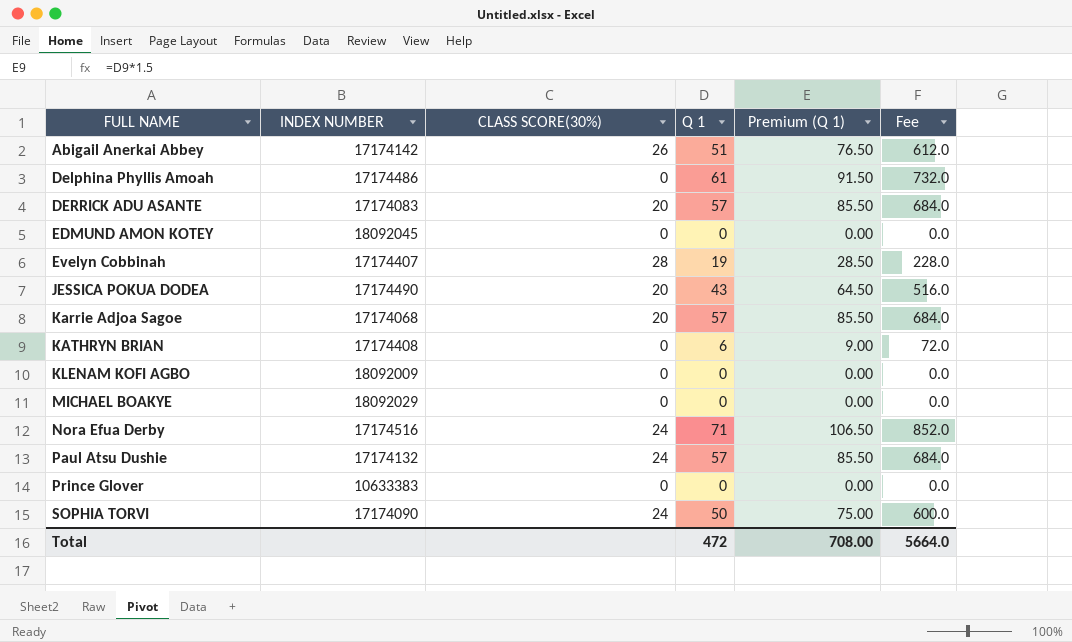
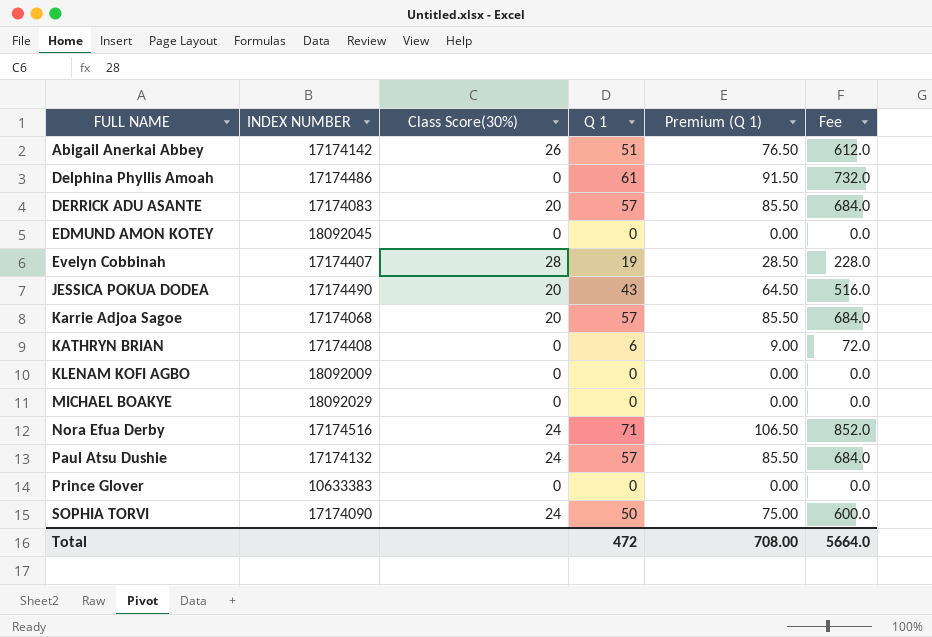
column name: CLASS SCORE(30%) -> Class Score(30%)

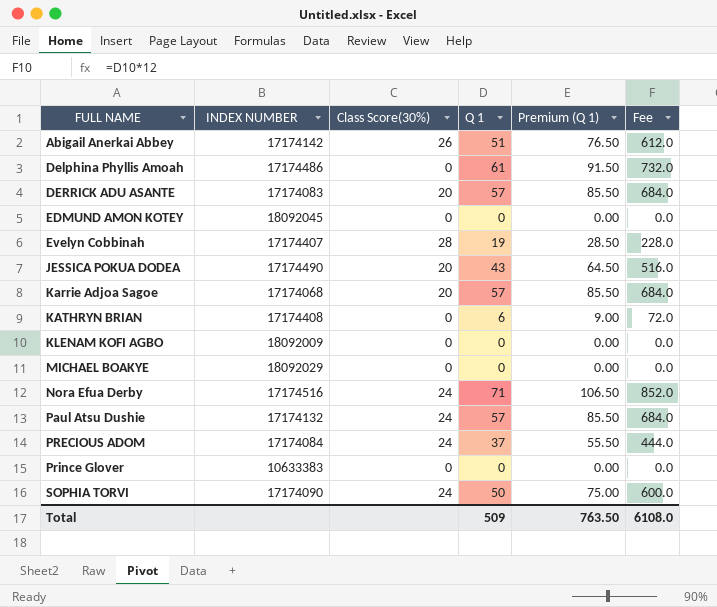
row PRECIOUS ADOM: none -> 17174084 | 24 | 37 | 55.50 | 444.0
Total | Q 1: 472 -> 509
Total | Premium (Q 1): 708.00 -> 763.50
Total | Fee: 5664.0 -> 6108.0

